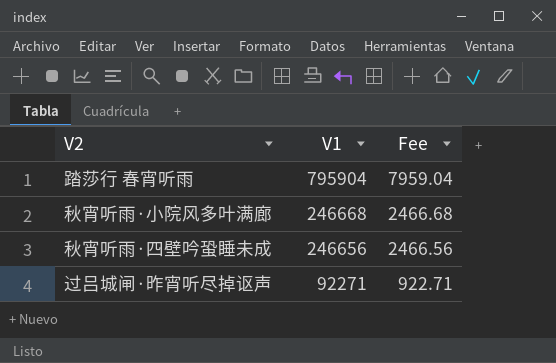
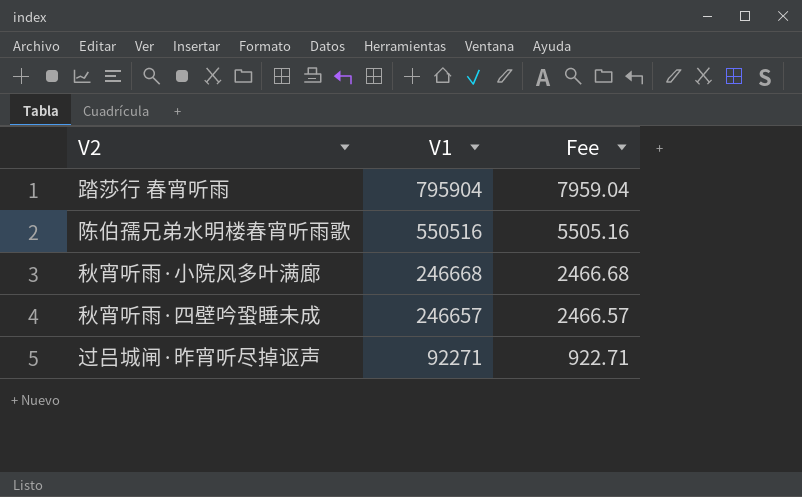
row 陈伯孺兄弟水明楼春宵听雨歌: none -> 550516 | 5505.16
秋宵听雨·四壁吟蛩睡未成 | V1: 246656 -> 246657
秋宵听雨·四壁吟蛩睡未成 | Fee: 2466.56 -> 2466.57

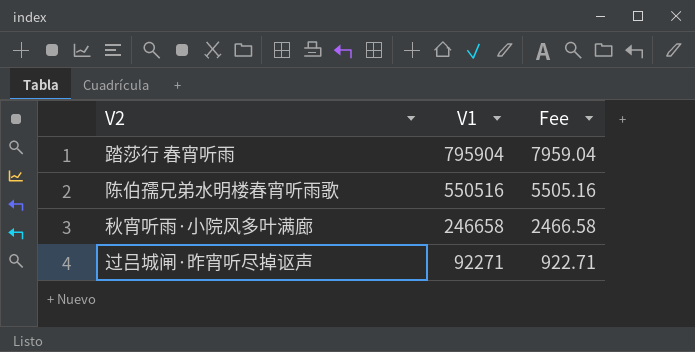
row 秋宵听雨·四壁吟蛩睡未成: 246657 | 2466.57 -> none
秋宵听雨·小院风多叶满廊 | V1: 246668 -> 246658
秋宵听雨·小院风多叶满廊 | Fee: 2466.68 -> 2466.58

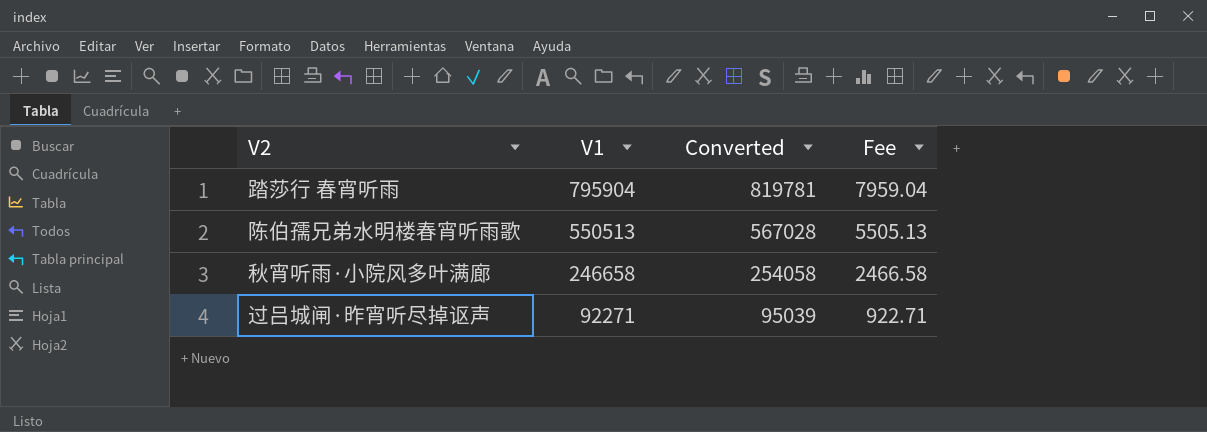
column Converted | formula: none -> [V1] * 1.03
陈伯孺兄弟水明楼春宵听雨歌 | V1: 550516 -> 550513
陈伯孺兄弟水明楼春宵听雨歌 | Fee: 5505.16 -> 5505.13

